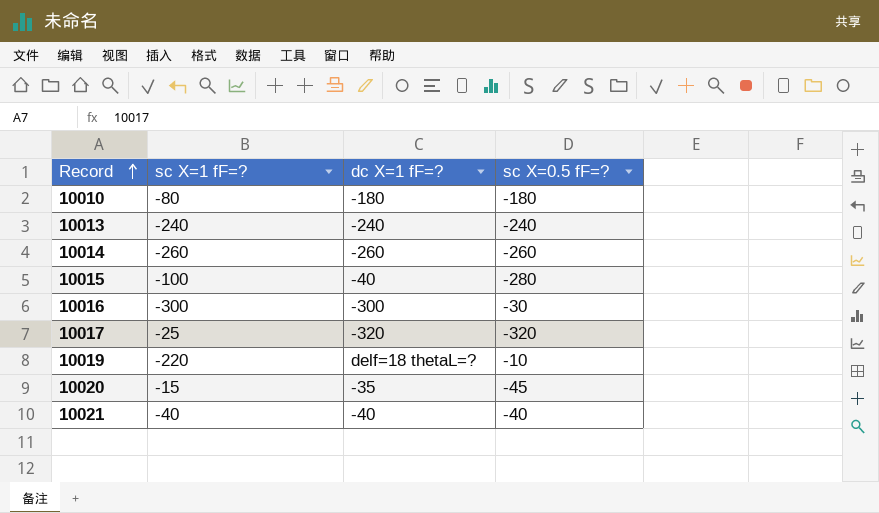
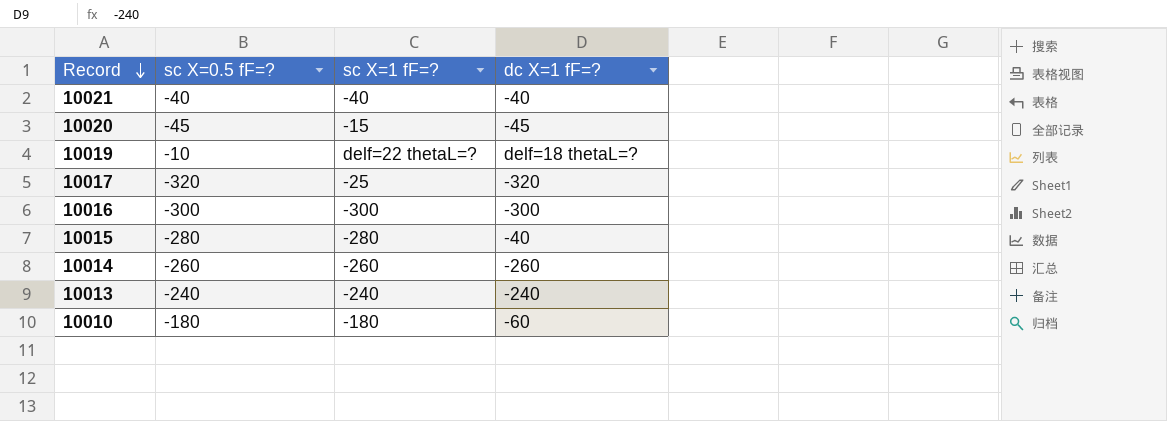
row order: Record ascending -> Record descending
column sc X=0.5 fF=? | position: 4 -> 2
10020 | dc X=1 fF=?: -35 -> -45
10019 | sc X=1 fF=?: -220 -> delf=22 thetaL=?
10016 | sc X=0.5 fF=?: -30 -> -300
10015 | sc X=1 fF=?: -100 -> -280
10010 | sc X=1 fF=?: -80 -> -180
10010 | dc X=1 fF=?: -180 -> -60

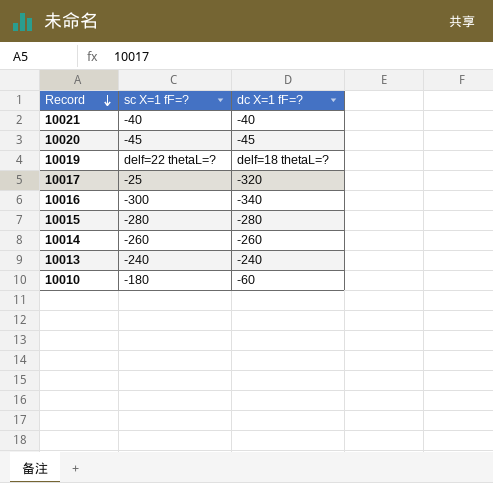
column sc X=0.5 fF=? | position: 2 -> none
10020 | sc X=1 fF=?: -15 -> -45
10016 | dc X=1 fF=?: -300 -> -340
10015 | dc X=1 fF=?: -40 -> -280

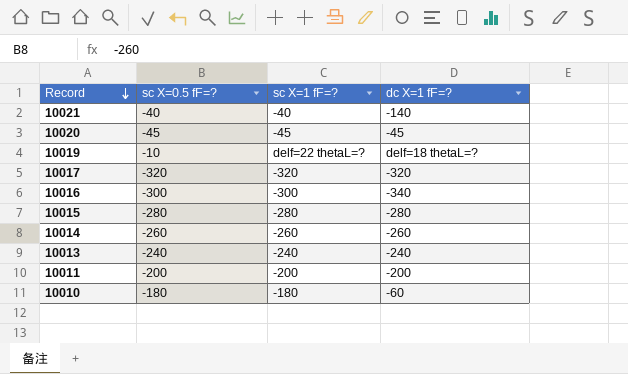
column sc X=0.5 fF=? | position: none -> 2
10021 | dc X=1 fF=?: -40 -> -140
10017 | sc X=1 fF=?: -25 -> -320
row 10011: none -> -200 | -200 | -200

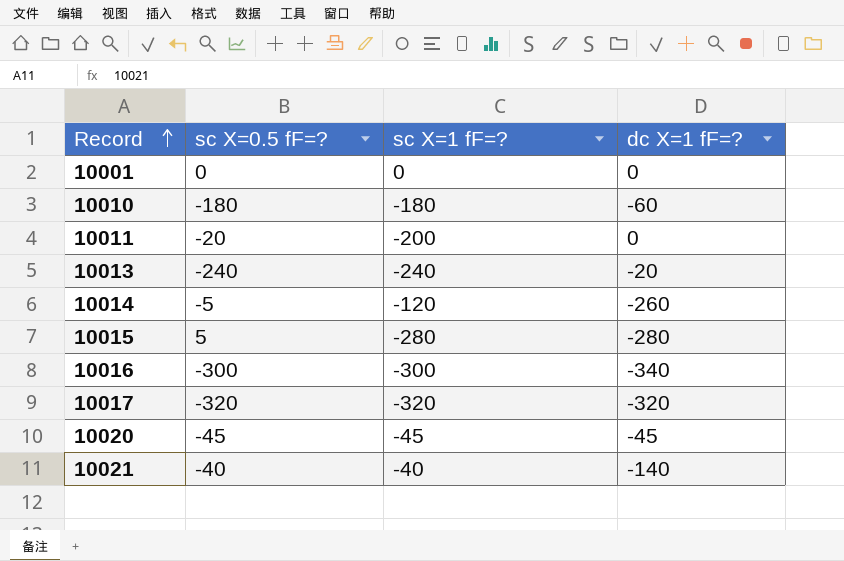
row order: Record descending -> Record ascending
row 10019: -10 | delf=22 thetaL=? | delf=18 thetaL=? -> none
row 10001: none -> 0 | 0 | 0
10011 | sc X=0.5 fF=?: -200 -> -20
10011 | dc X=1 fF=?: -200 -> 0
10013 | dc X=1 fF=?: -240 -> -20
10014 | sc X=0.5 fF=?: -260 -> -5
10014 | sc X=1 fF=?: -260 -> -120
10015 | sc X=0.5 fF=?: -280 -> 5

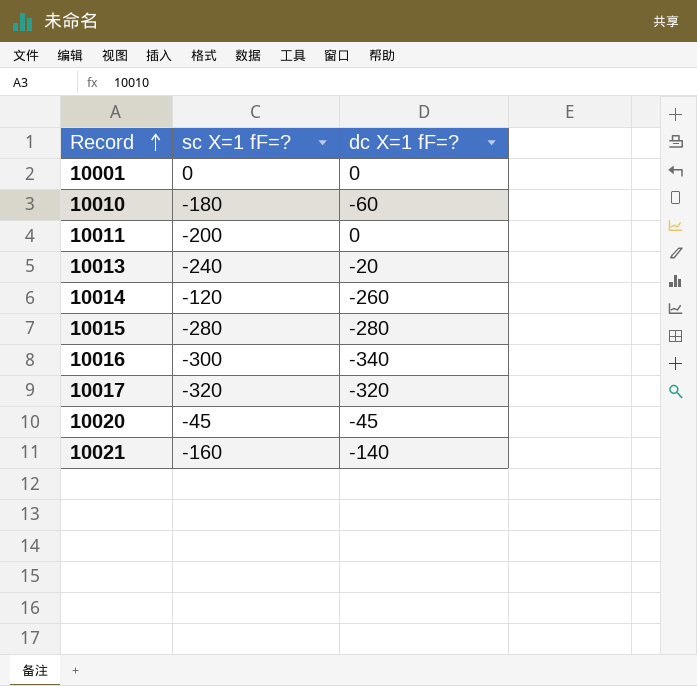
column sc X=0.5 fF=? | position: 2 -> none
10021 | sc X=1 fF=?: -40 -> -160

